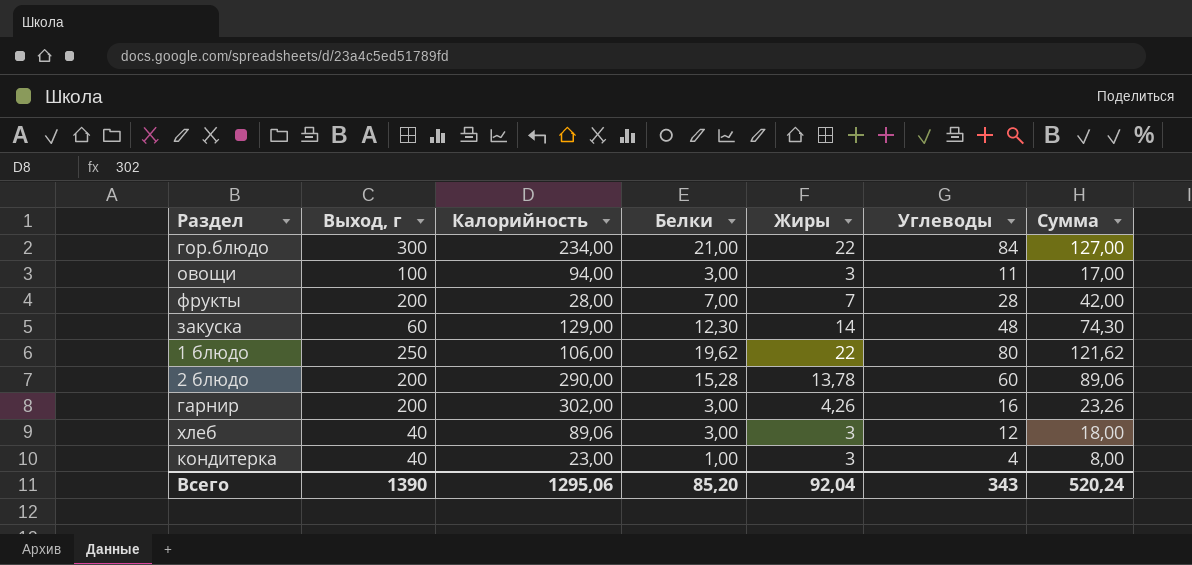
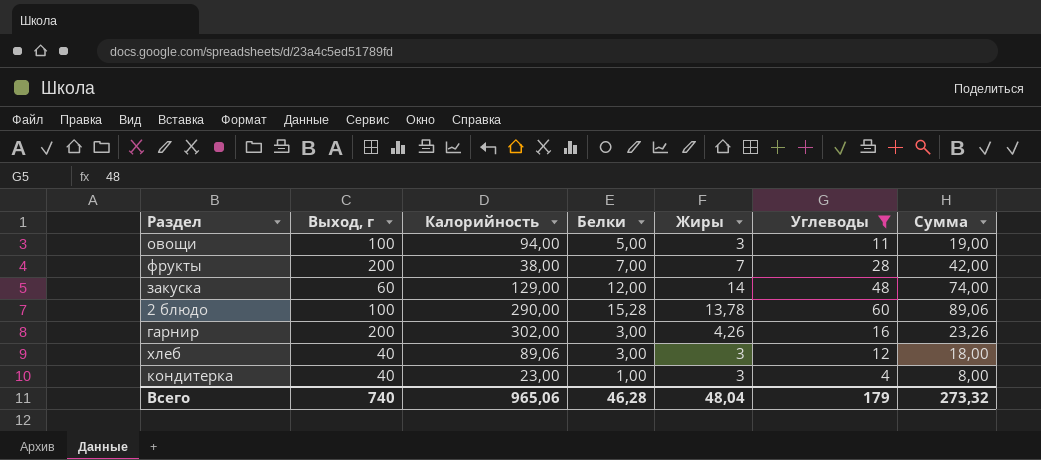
filter: none -> Углеводы <= 60
овощи | Белки: 3,00 -> 5,00
овощи | Сумма: 17,00 -> 19,00
фрукты | Калорийность: 28,00 -> 38,00
закуска | Белки: 12,30 -> 12,00
закуска | Сумма: 74,30 -> 74,00
2 блюдо | Выход, г: 200 -> 100
Всего | Выход, г: 1390 -> 740
Всего | Калорийность: 1295,06 -> 965,06
Всего | Белки: 85,20 -> 46,28
Всего | Жиры: 92,04 -> 48,04
Всего | Углеводы: 343 -> 179
Всего | Сумма: 520,24 -> 273,32

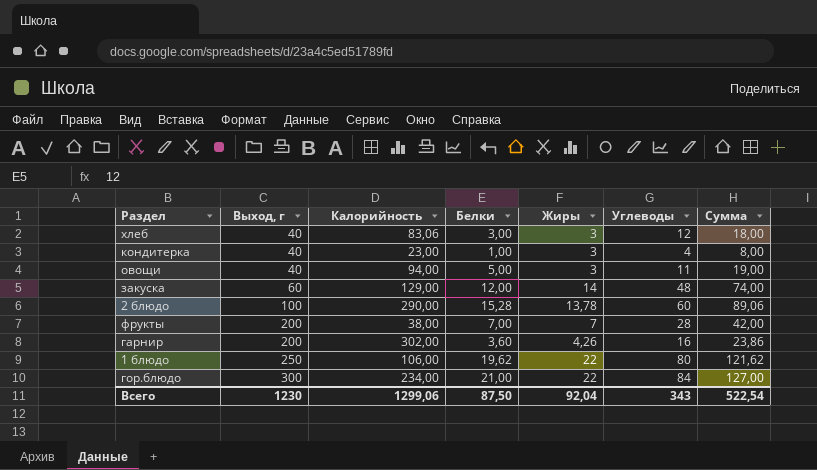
filter: Углеводы <= 60 -> none
row order: none -> Выход, г ascending
хлеб | Калорийность: 89,06 -> 83,06
овощи | Выход, г: 100 -> 40
гарнир | Белки: 3,00 -> 3,60
гарнир | Сумма: 23,26 -> 23,86
Всего | Выход, г: 740 -> 1230
Всего | Калорийность: 965,06 -> 1299,06
Всего | Белки: 46,28 -> 87,50
Всего | Жиры: 48,04 -> 92,04
Всего | Углеводы: 179 -> 343
Всего | Сумма: 273,32 -> 522,54

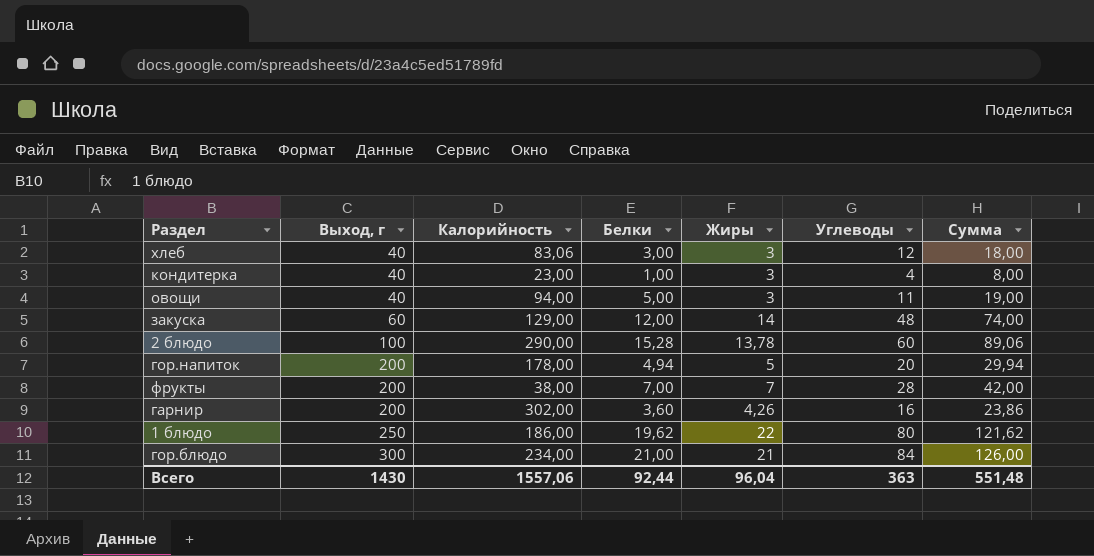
row гор.напиток: none -> 200 | 178,00 | 4,94 | 5 | 20 | 29,94
1 блюдо | Калорийность: 106,00 -> 186,00
гор.блюдо | Жиры: 22 -> 21
гор.блюдо | Сумма: 127,00 -> 126,00
Всего | Выход, г: 1230 -> 1430
Всего | Калорийность: 1299,06 -> 1557,06
Всего | Белки: 87,50 -> 92,44
Всего | Жиры: 92,04 -> 96,04
Всего | Углеводы: 343 -> 363
Всего | Сумма: 522,54 -> 551,48

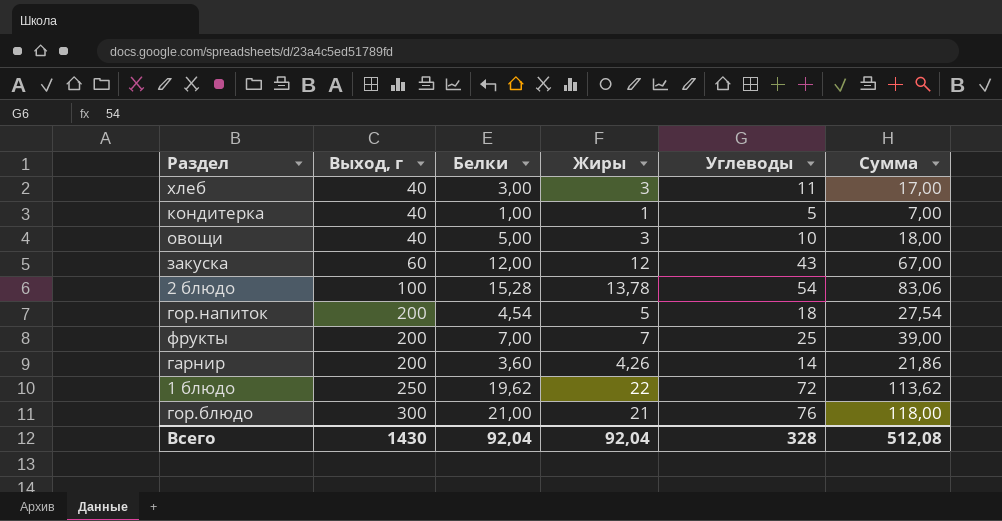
column Калорийность | position: 3 -> none
хлеб | Углеводы: 12 -> 11
хлеб | Сумма: 18,00 -> 17,00
кондитерка | Жиры: 3 -> 1
кондитерка | Углеводы: 4 -> 5
кондитерка | Сумма: 8,00 -> 7,00
овощи | Углеводы: 11 -> 10
овощи | Сумма: 19,00 -> 18,00
закуска | Жиры: 14 -> 12
закуска | Углеводы: 48 -> 43
закуска | Сумма: 74,00 -> 67,00
2 блюдо | Углеводы: 60 -> 54
2 блюдо | Сумма: 89,06 -> 83,06
гор.напиток | Белки: 4,94 -> 4,54
гор.напиток | Углеводы: 20 -> 18
гор.напиток | Сумма: 29,94 -> 27,54
фрукты | Углеводы: 28 -> 25
фрукты | Сумма: 42,00 -> 39,00
гарнир | Углеводы: 16 -> 14
гарнир | Сумма: 23,86 -> 21,86
1 блюдо | Углеводы: 80 -> 72
1 блюдо | Сумма: 121,62 -> 113,62
гор.блюдо | Углеводы: 84 -> 76
гор.блюдо | Сумма: 126,00 -> 118,00
Всего | Белки: 92,44 -> 92,04
Всего | Жиры: 96,04 -> 92,04
Всего | Углеводы: 363 -> 328
Всего | Сумма: 551,48 -> 512,08

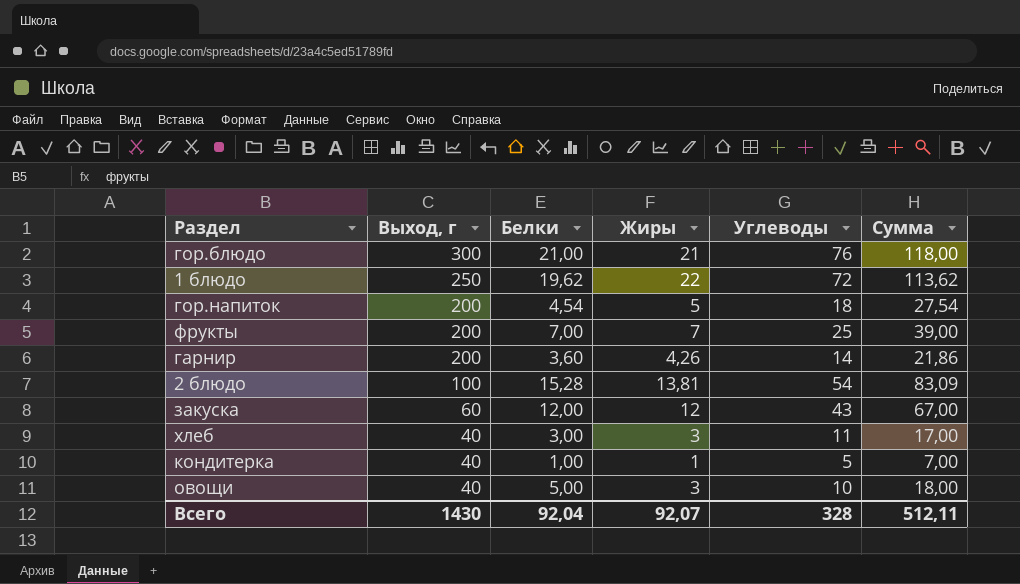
row order: Выход, г ascending -> Выход, г descending
2 блюдо | Жиры: 13,78 -> 13,81
2 блюдо | Сумма: 83,06 -> 83,09
Всего | Жиры: 92,04 -> 92,07
Всего | Сумма: 512,08 -> 512,11

